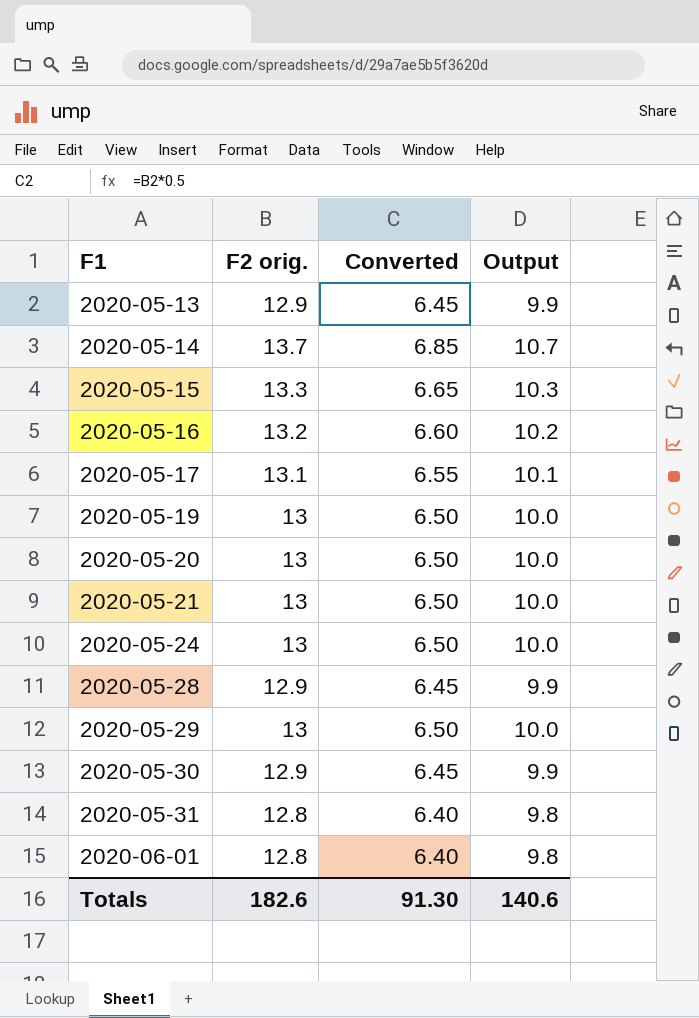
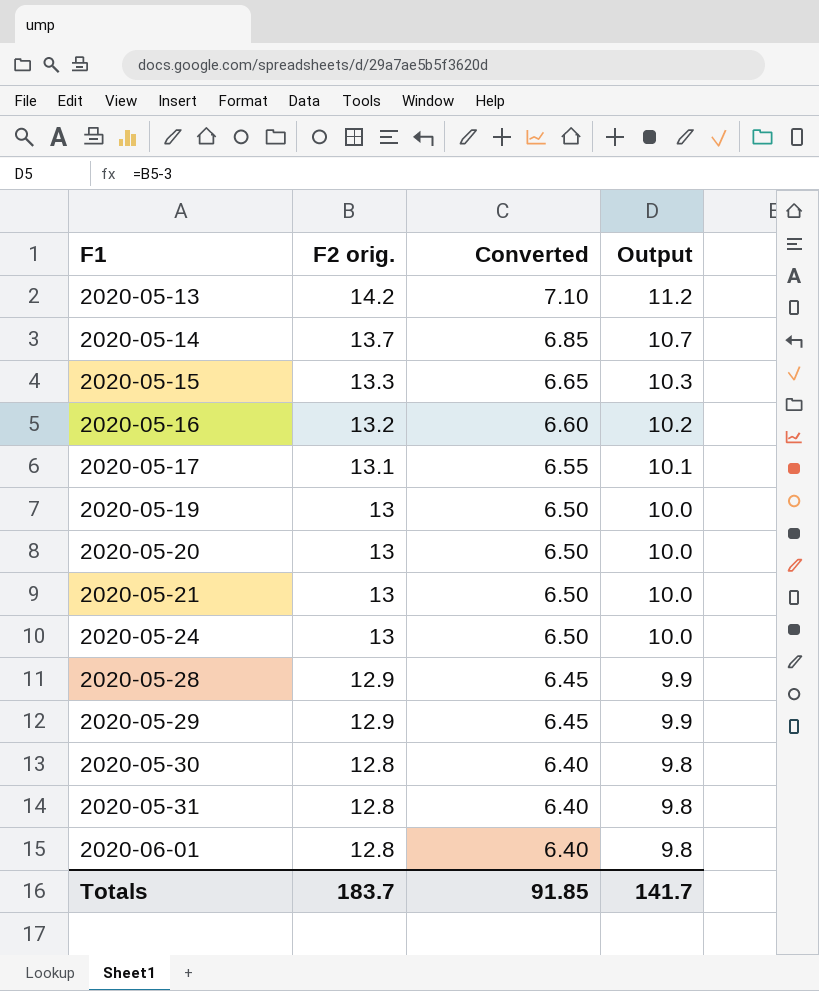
2020-05-13 | F2 orig.: 12.9 -> 14.2
2020-05-13 | Converted: 6.45 -> 7.10
2020-05-13 | Output: 9.9 -> 11.2
2020-05-29 | F2 orig.: 13 -> 12.9
2020-05-29 | Converted: 6.50 -> 6.45
2020-05-29 | Output: 10.0 -> 9.9
2020-05-30 | F2 orig.: 12.9 -> 12.8
2020-05-30 | Converted: 6.45 -> 6.40
2020-05-30 | Output: 9.9 -> 9.8
Totals | F2 orig.: 182.6 -> 183.7
Totals | Converted: 91.30 -> 91.85
Totals | Output: 140.6 -> 141.7

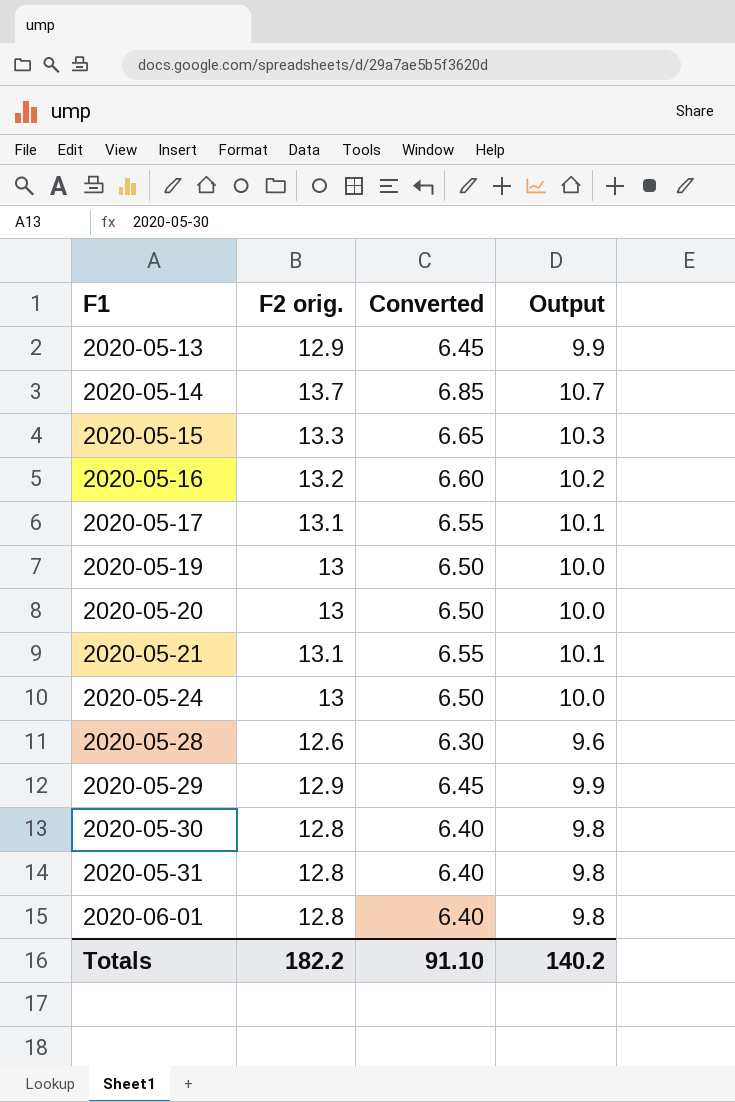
2020-05-13 | F2 orig.: 14.2 -> 12.9
2020-05-13 | Converted: 7.10 -> 6.45
2020-05-13 | Output: 11.2 -> 9.9
2020-05-21 | F2 orig.: 13 -> 13.1
2020-05-21 | Converted: 6.50 -> 6.55
2020-05-21 | Output: 10.0 -> 10.1
2020-05-28 | F2 orig.: 12.9 -> 12.6
2020-05-28 | Converted: 6.45 -> 6.30
2020-05-28 | Output: 9.9 -> 9.6
Totals | F2 orig.: 183.7 -> 182.2
Totals | Converted: 91.85 -> 91.10
Totals | Output: 141.7 -> 140.2

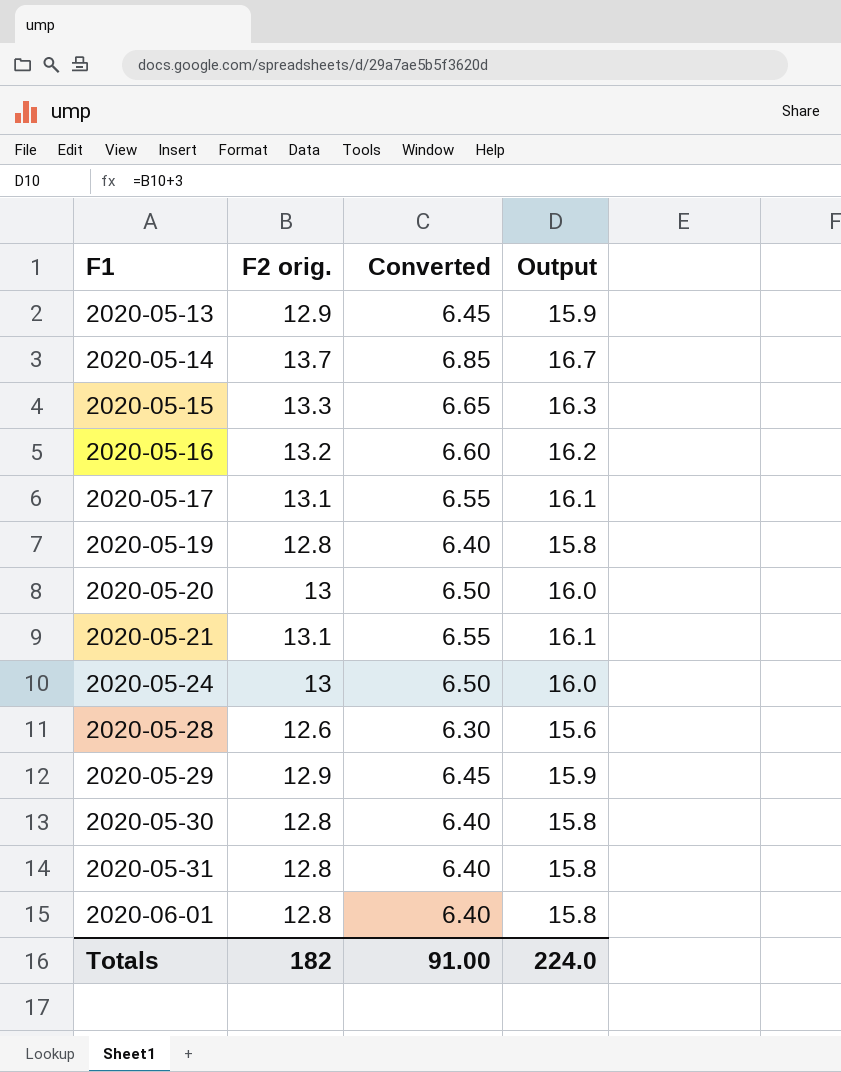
column Output | formula: [F2 orig.] - 3 -> [F2 orig.] + 3
2020-05-19 | F2 orig.: 13 -> 12.8
2020-05-19 | Converted: 6.50 -> 6.40
Totals | F2 orig.: 182.2 -> 182
Totals | Converted: 91.10 -> 91.00
Totals | Output: 140.2 -> 224.0

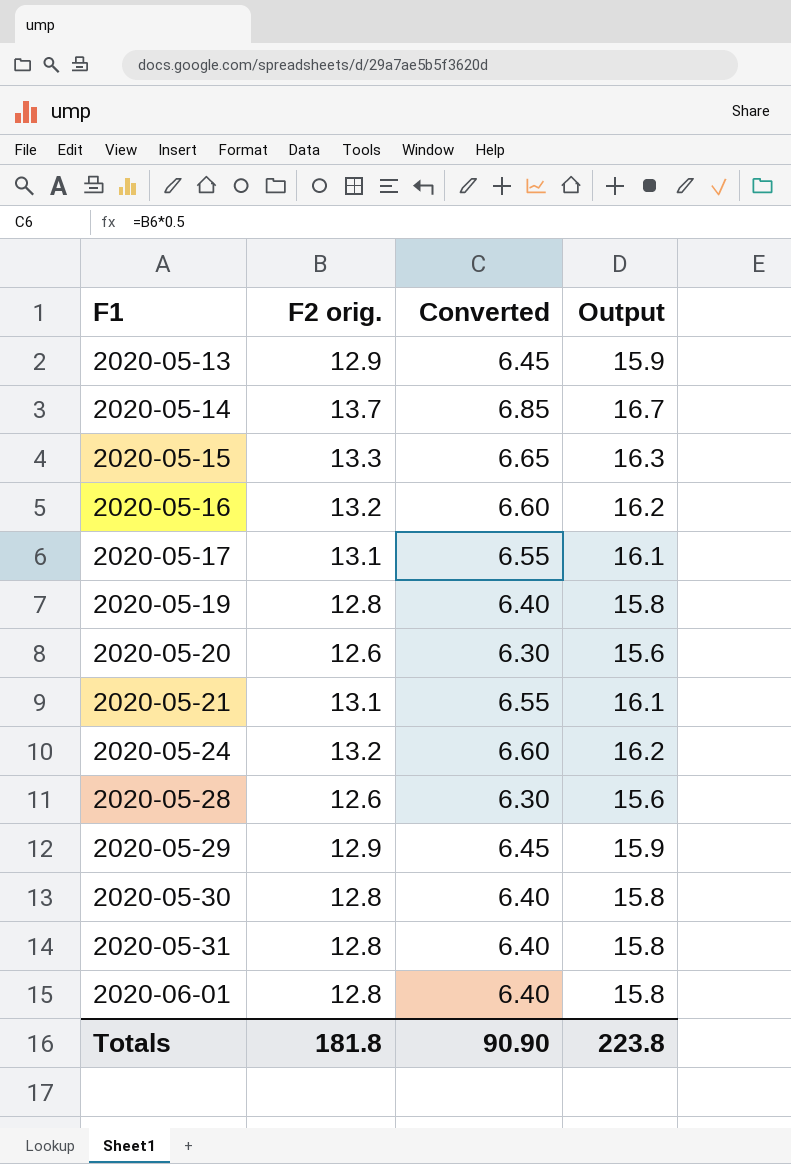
2020-05-20 | F2 orig.: 13 -> 12.6
2020-05-20 | Converted: 6.50 -> 6.30
2020-05-20 | Output: 16.0 -> 15.6
2020-05-24 | F2 orig.: 13 -> 13.2
2020-05-24 | Converted: 6.50 -> 6.60
2020-05-24 | Output: 16.0 -> 16.2
Totals | F2 orig.: 182 -> 181.8
Totals | Converted: 91.00 -> 90.90
Totals | Output: 224.0 -> 223.8

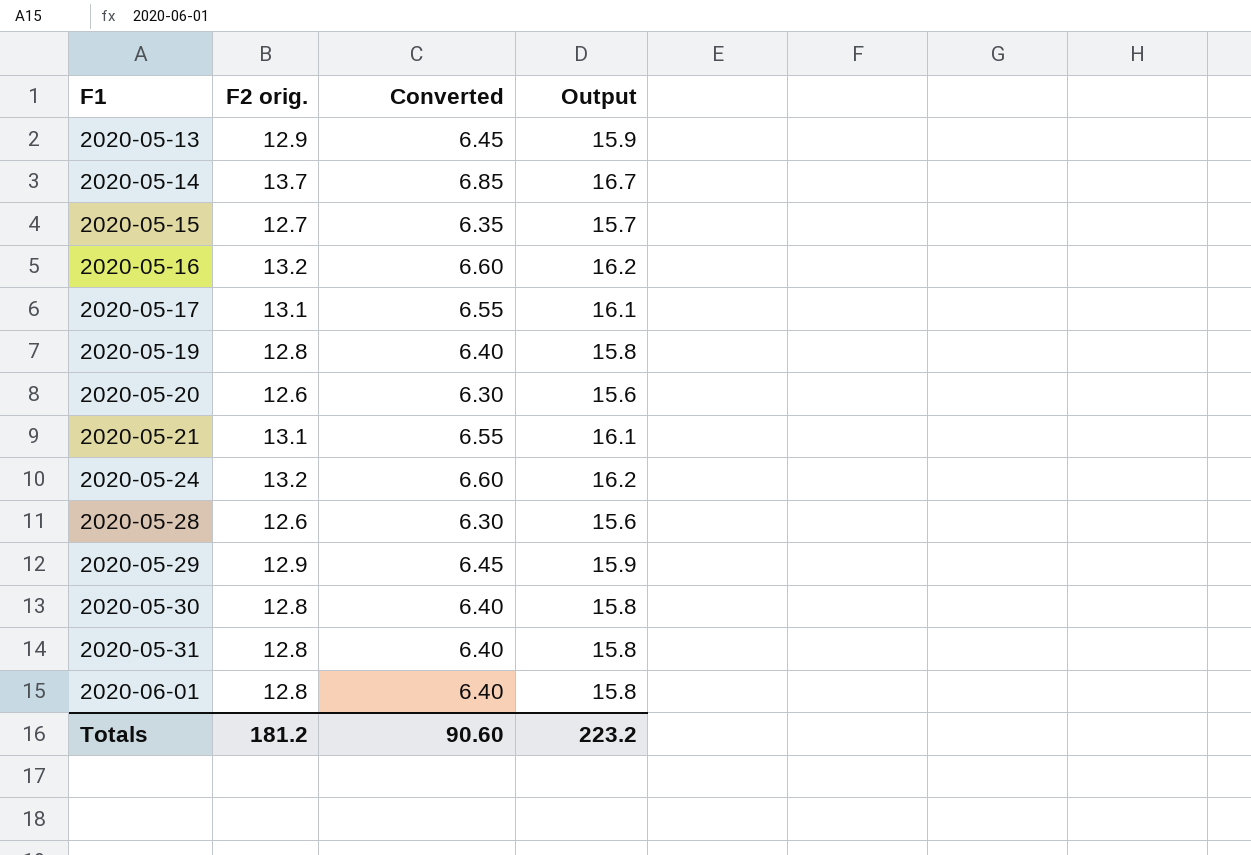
2020-05-15 | F2 orig.: 13.3 -> 12.7
2020-05-15 | Converted: 6.65 -> 6.35
2020-05-15 | Output: 16.3 -> 15.7
Totals | F2 orig.: 181.8 -> 181.2
Totals | Converted: 90.90 -> 90.60
Totals | Output: 223.8 -> 223.2

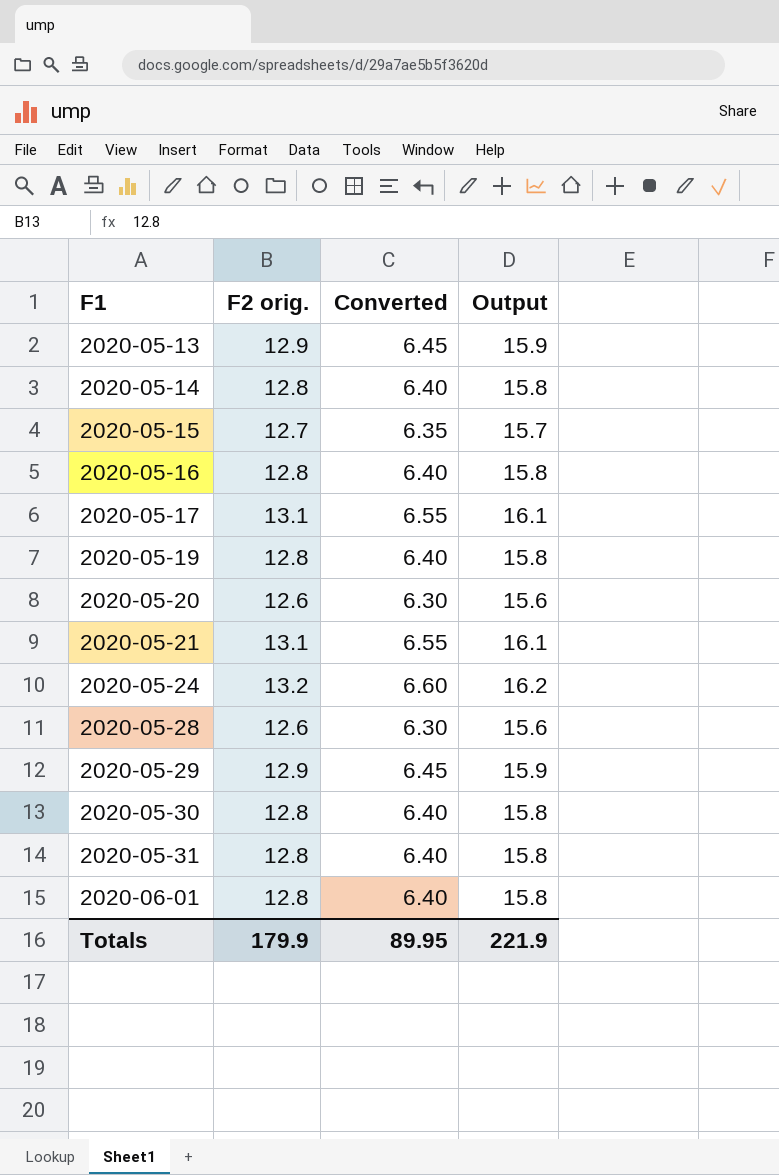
2020-05-14 | F2 orig.: 13.7 -> 12.8
2020-05-14 | Converted: 6.85 -> 6.40
2020-05-14 | Output: 16.7 -> 15.8
2020-05-16 | F2 orig.: 13.2 -> 12.8
2020-05-16 | Converted: 6.60 -> 6.40
2020-05-16 | Output: 16.2 -> 15.8
Totals | F2 orig.: 181.2 -> 179.9
Totals | Converted: 90.60 -> 89.95
Totals | Output: 223.2 -> 221.9

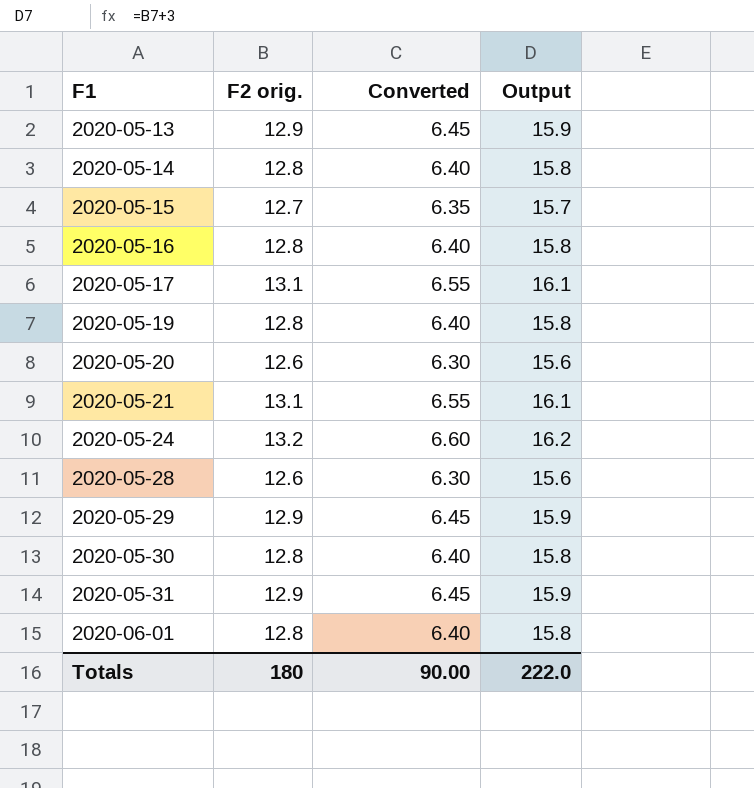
2020-05-31 | F2 orig.: 12.8 -> 12.9
2020-05-31 | Converted: 6.40 -> 6.45
2020-05-31 | Output: 15.8 -> 15.9
Totals | F2 orig.: 179.9 -> 180
Totals | Converted: 89.95 -> 90.00
Totals | Output: 221.9 -> 222.0

